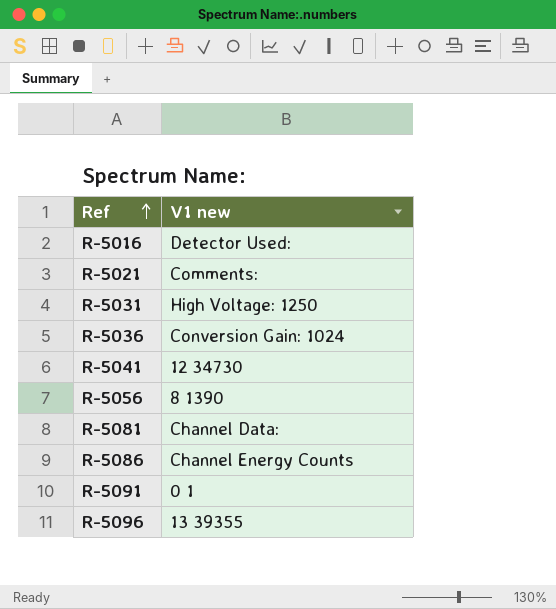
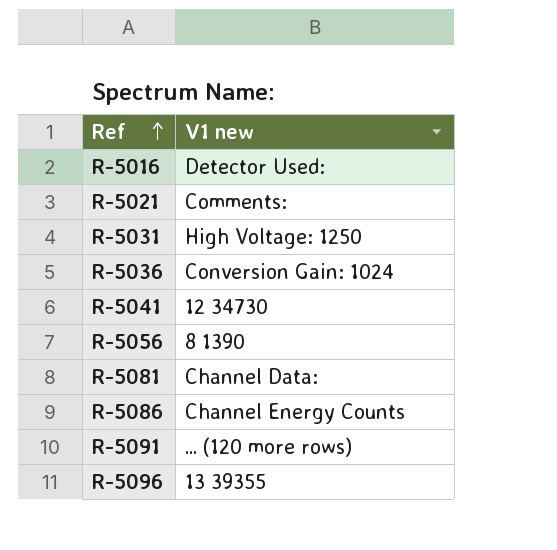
R-5091 | V1 new: 0 1 -> ... (120 more rows)

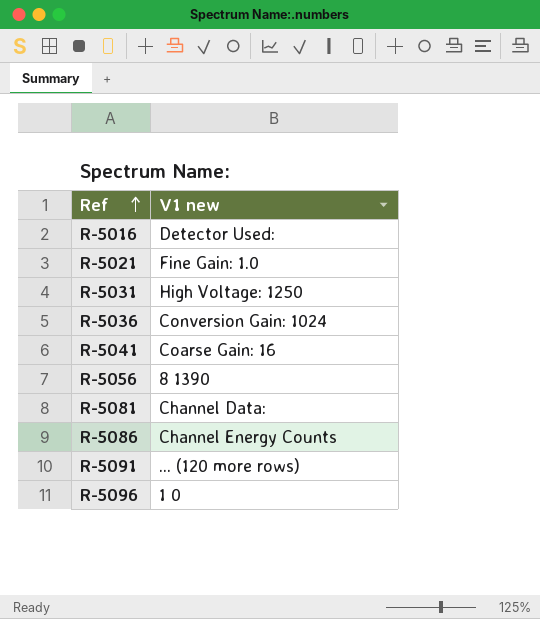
R-5021 | V1 new: Comments: -> Fine Gain: 1.0
R-5041 | V1 new: 12 34730 -> Coarse Gain: 16
R-5096 | V1 new: 13 39355 -> 1 0

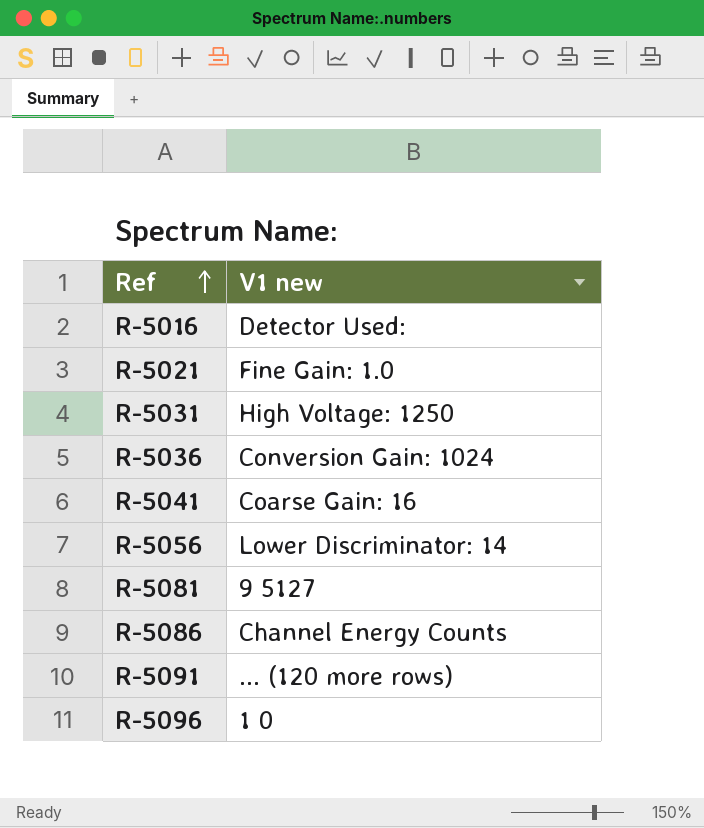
R-5056 | V1 new: 8 1390 -> Lower Discriminator: 14
R-5081 | V1 new: Channel Data: -> 9 5127

